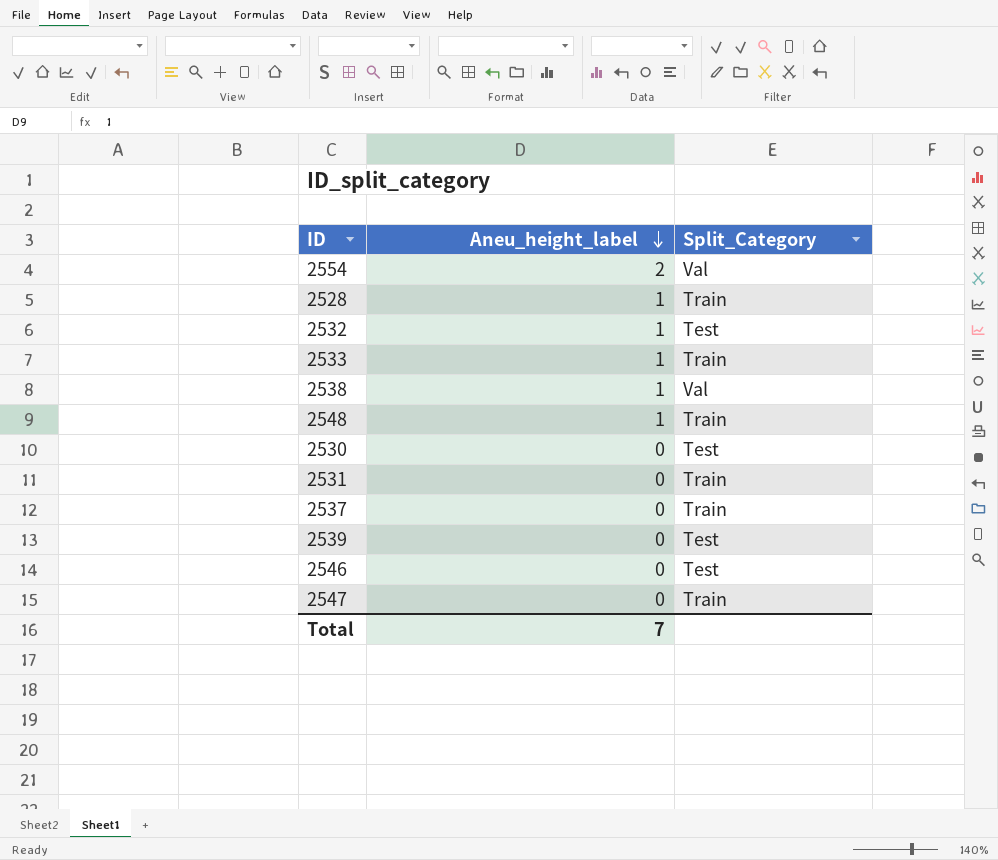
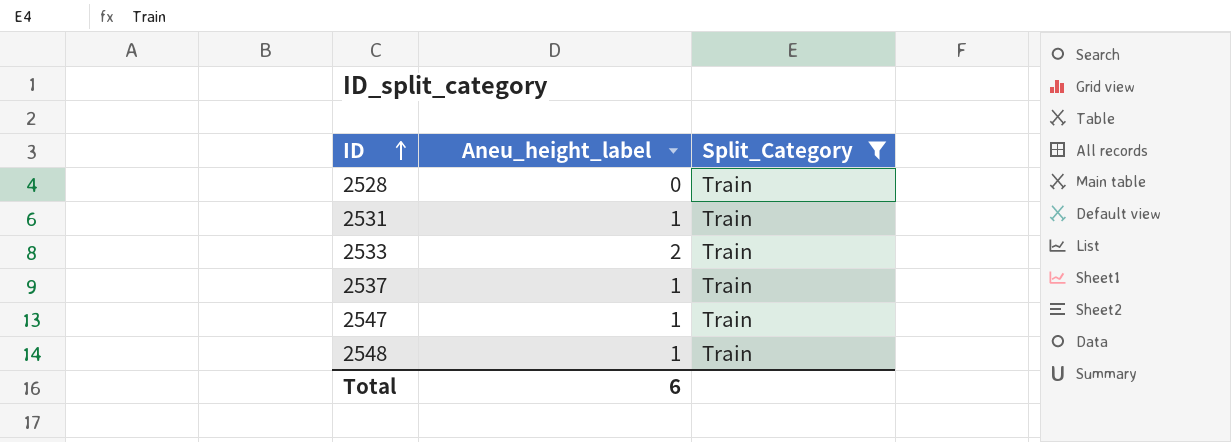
filter: none -> Split_Category = Train
row order: Aneu_height_label descending -> ID ascending
2528 | Aneu_height_label: 1 -> 0
2531 | Aneu_height_label: 0 -> 1
2533 | Aneu_height_label: 1 -> 2
2537 | Aneu_height_label: 0 -> 1
2547 | Aneu_height_label: 0 -> 1
Total | Aneu_height_label: 7 -> 6

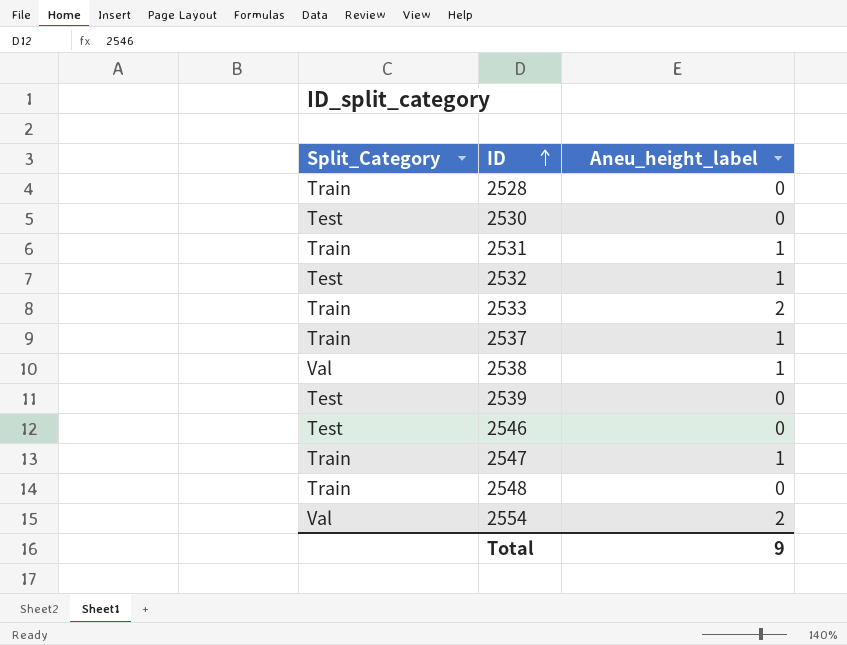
filter: Split_Category = Train -> none
column Split_Category | position: 3 -> 1
2548 | Aneu_height_label: 1 -> 0
Total | Aneu_height_label: 6 -> 9

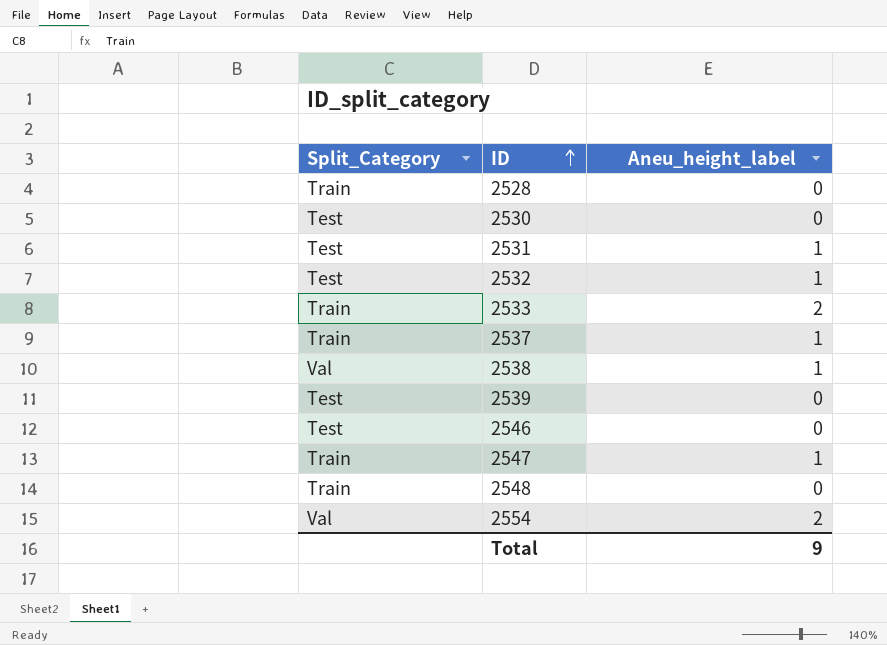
2531 | Split_Category: Train -> Test

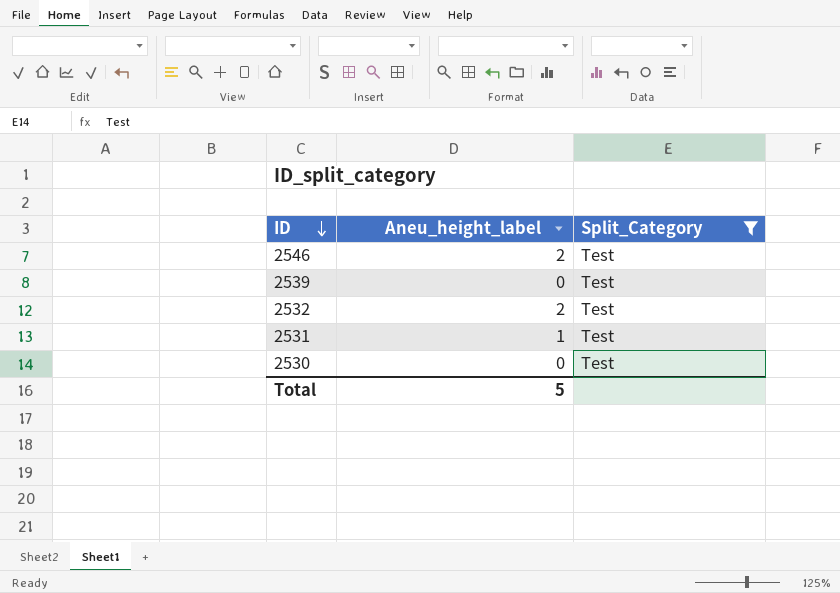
filter: none -> Split_Category = Test
row order: ID ascending -> ID descending
column Split_Category | position: 1 -> 3
2546 | Aneu_height_label: 0 -> 2
2532 | Aneu_height_label: 1 -> 2
Total | Aneu_height_label: 9 -> 5

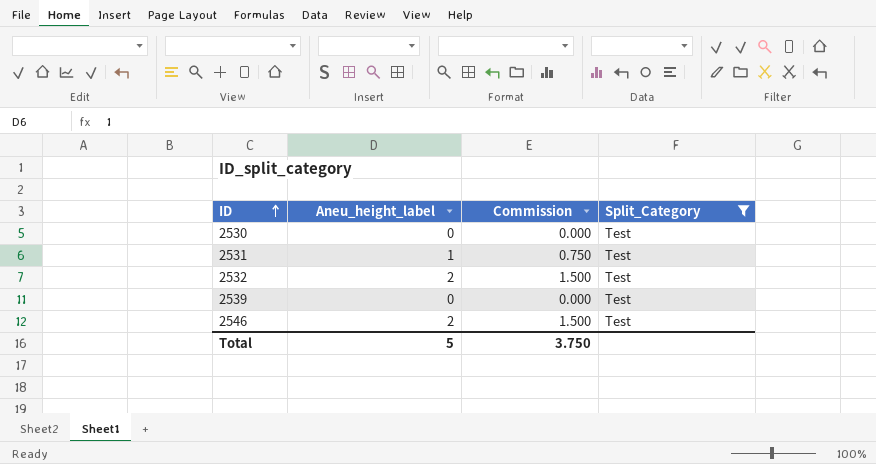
row order: ID descending -> ID ascending
column Commission | formula: none -> [Aneu_height_label] * 0.75

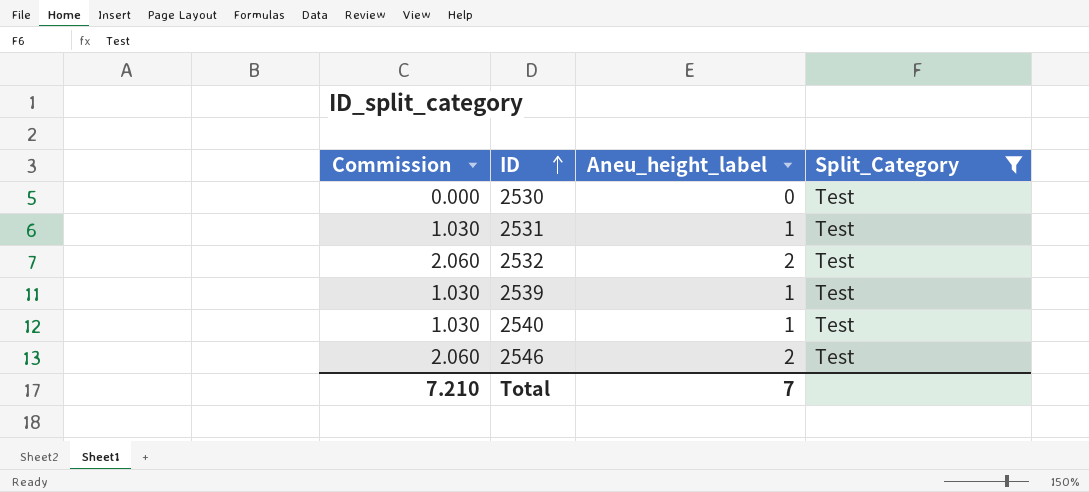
column Commission | formula: [Aneu_height_label] * 0.75 -> [Aneu_height_label] * 1.03
column Commission | position: 3 -> 1
2539 | Aneu_height_label: 0 -> 1
row 2540: none -> 1.030 | 1 | Test
Total | Commission: 3.750 -> 7.210
Total | Aneu_height_label: 5 -> 7

